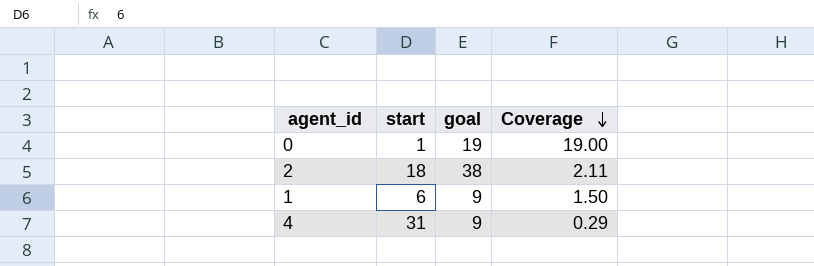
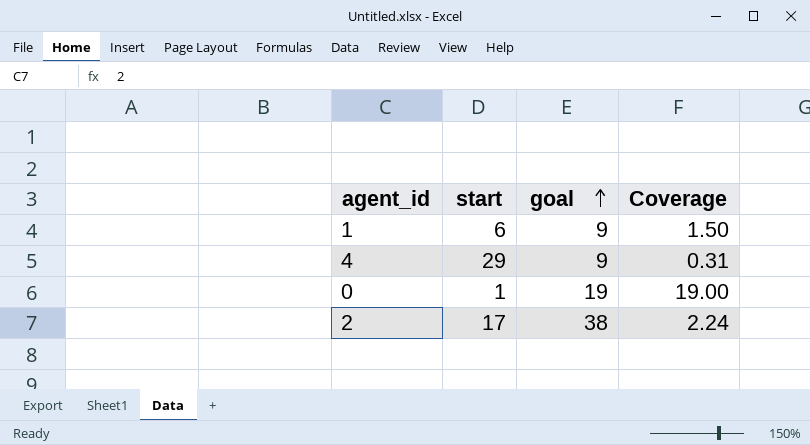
row order: Coverage descending -> goal ascending
4 | start: 31 -> 29
4 | Coverage: 0.29 -> 0.31
2 | start: 18 -> 17
2 | Coverage: 2.11 -> 2.24

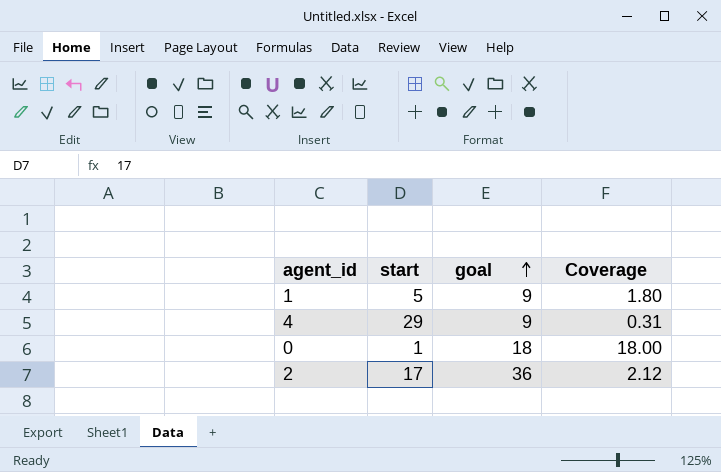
1 | start: 6 -> 5
1 | Coverage: 1.50 -> 1.80
0 | goal: 19 -> 18
0 | Coverage: 19.00 -> 18.00
2 | goal: 38 -> 36
2 | Coverage: 2.24 -> 2.12

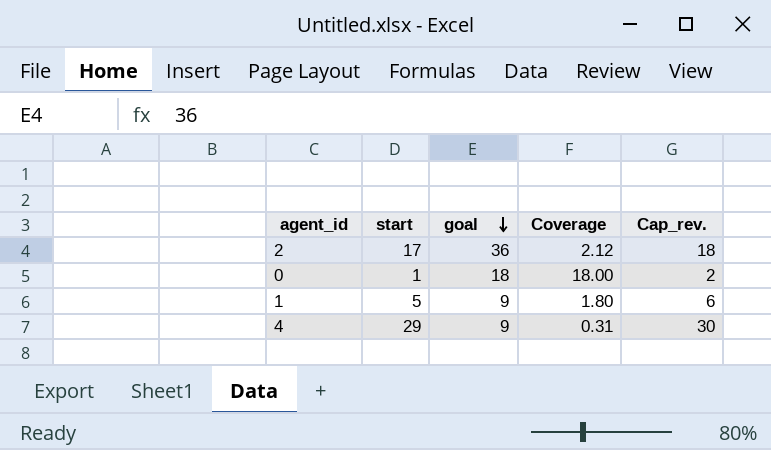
row order: goal ascending -> goal descending
column Cap_rev. | formula: none -> [start] + 1

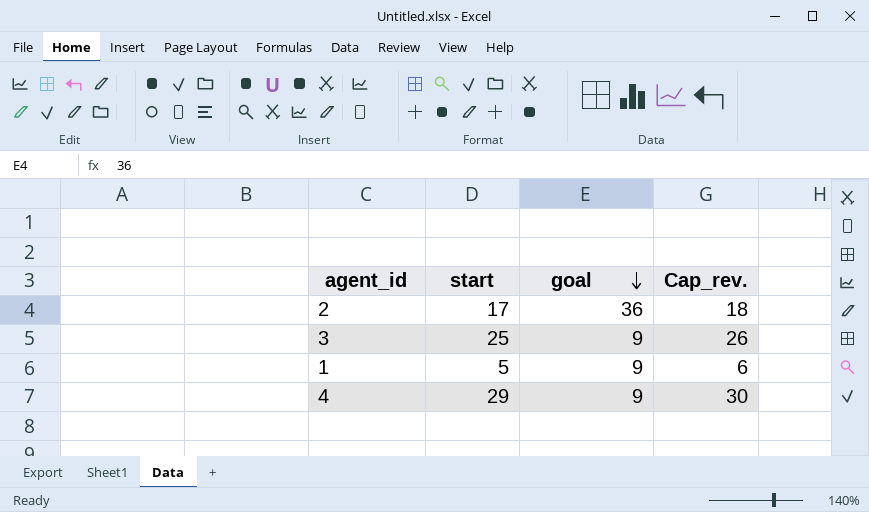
column Coverage | formula: [goal] / [start] -> none
row 0: 1 | 18 | 18.00 | 2 -> none
row 3: none -> 25 | 9 | 26

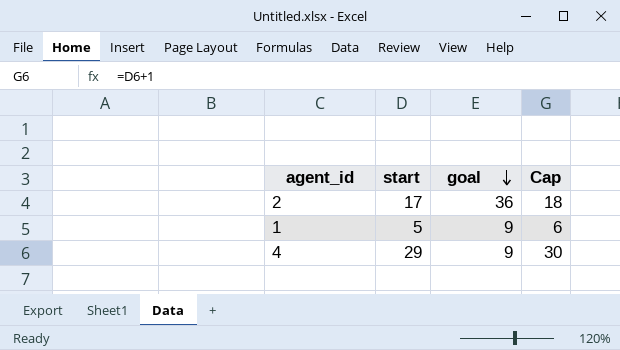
column name: Cap_rev. -> Cap
row 3: 25 | 9 | 26 -> none

